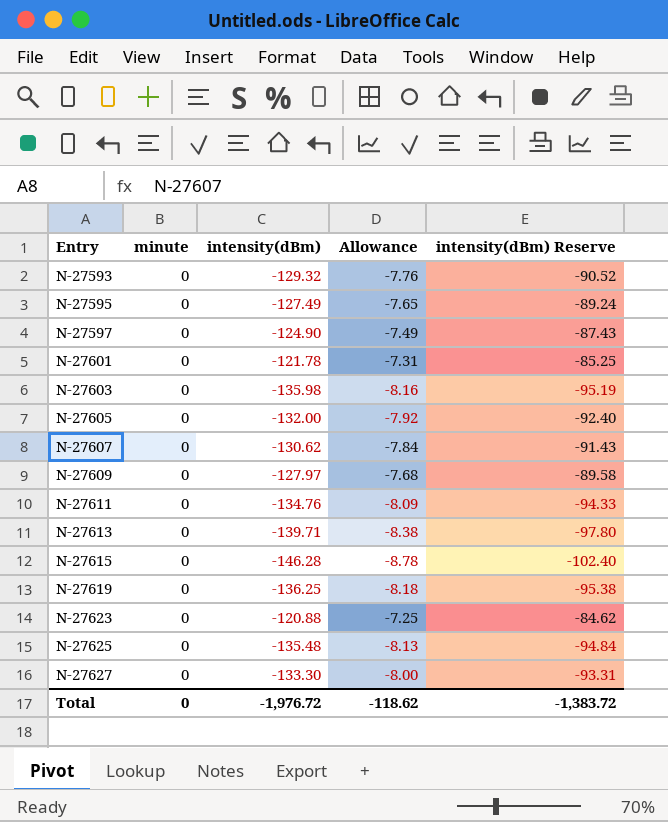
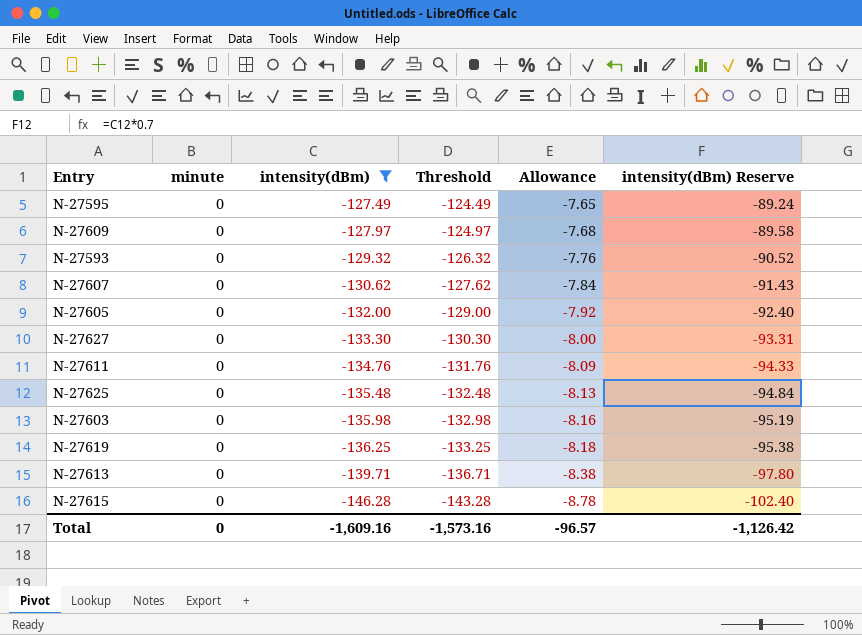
filter: none -> intensity(dBm) <= -127.49
row order: Entry ascending -> intensity(dBm) descending
column Threshold | formula: none -> [intensity(dBm)] + 3
Total | intensity(dBm): -1,976.72 -> -1,609.16
Total | Allowance: -118.62 -> -96.57
Total | intensity(dBm) Reserve: -1,383.72 -> -1,126.42

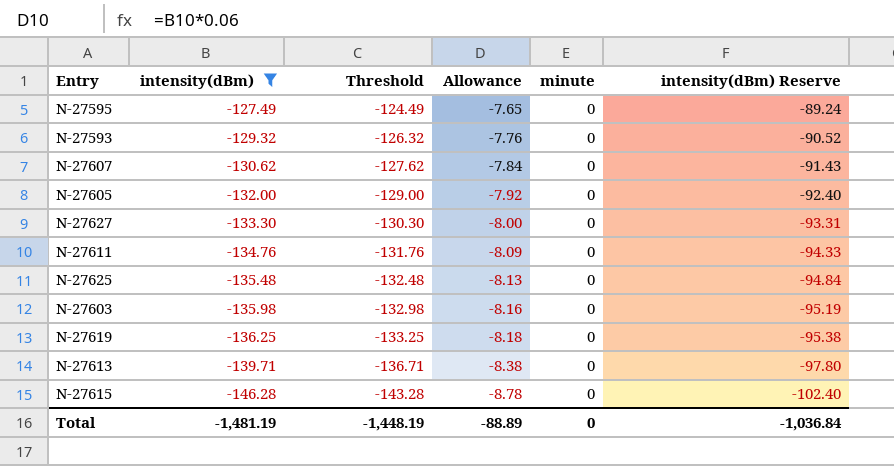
column minute | position: 2 -> 5
row N-27609: 0 | -127.97 | -124.97 | -7.68 | -89.58 -> none
Total | intensity(dBm): -1,609.16 -> -1,481.19
Total | Threshold: -1,573.16 -> -1,448.19
Total | Allowance: -96.57 -> -88.89
Total | intensity(dBm) Reserve: -1,126.42 -> -1,036.84

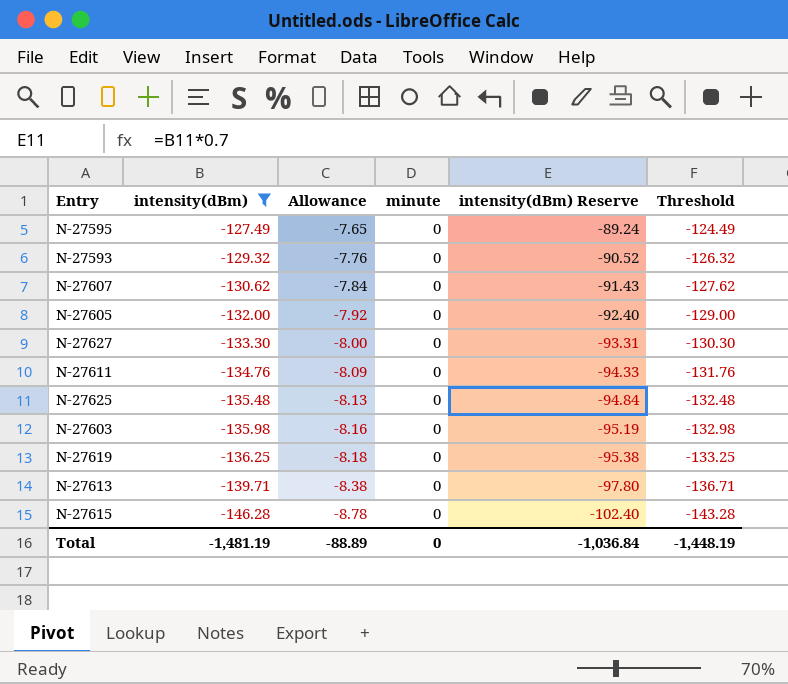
column Threshold | position: 3 -> 6

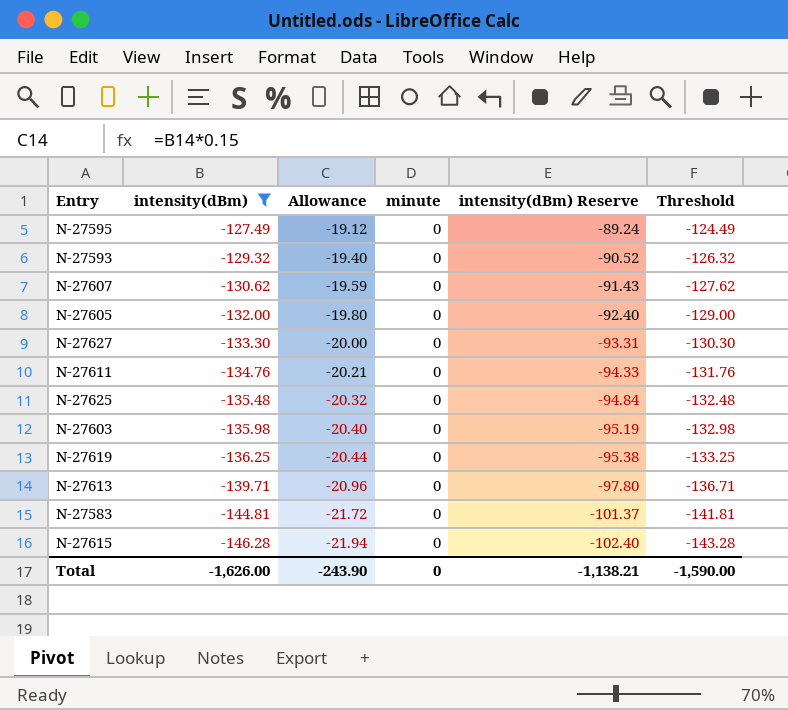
column Allowance | formula: [intensity(dBm)] * 0.06 -> [intensity(dBm)] * 0.15
row N-27583: none -> -144.81 | -21.72 | 0 | -101.37 | -141.81
Total | intensity(dBm): -1,481.19 -> -1,626.00
Total | Allowance: -88.89 -> -243.90
Total | intensity(dBm) Reserve: -1,036.84 -> -1,138.21
Total | Threshold: -1,448.19 -> -1,590.00

